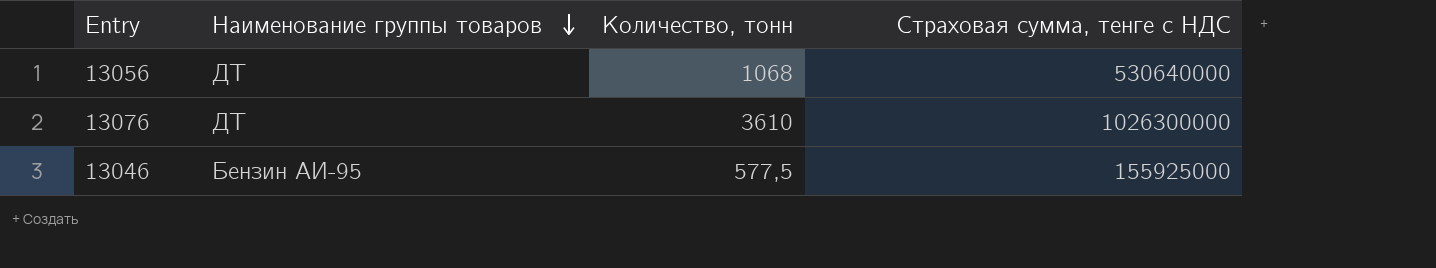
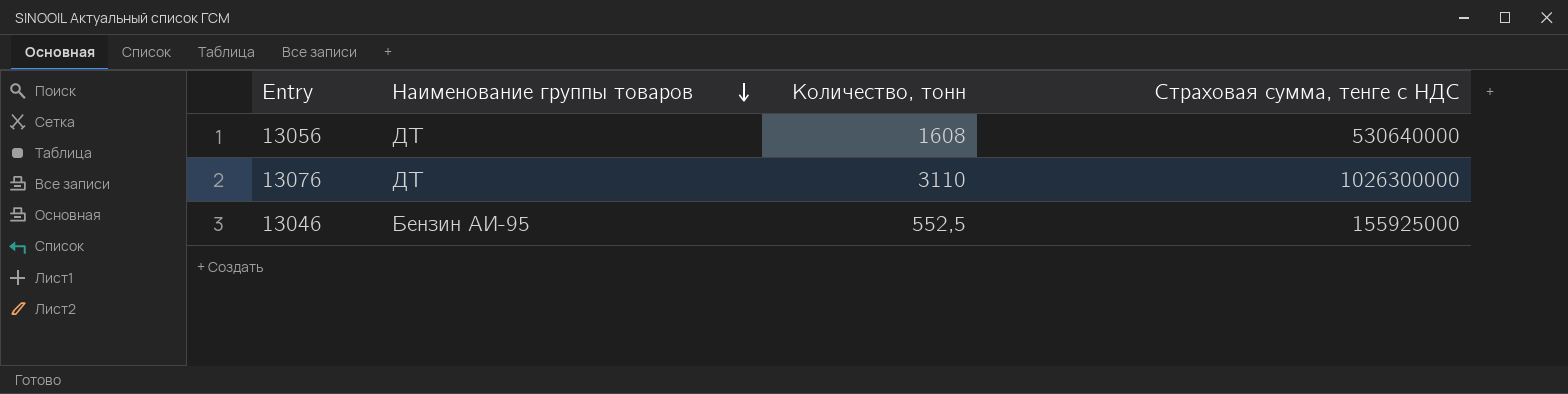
13056 | Количество, тонн: 1068 -> 1608
13076 | Количество, тонн: 3610 -> 3110
13046 | Количество, тонн: 577,5 -> 552,5

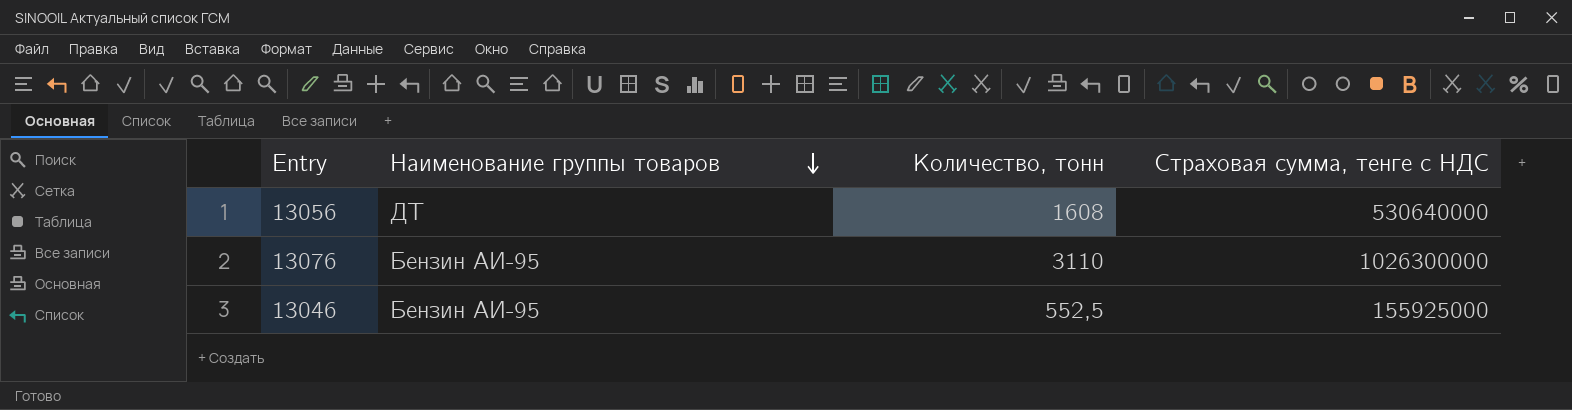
13076 | Наименование группы товаров: ДТ -> Бензин АИ-95

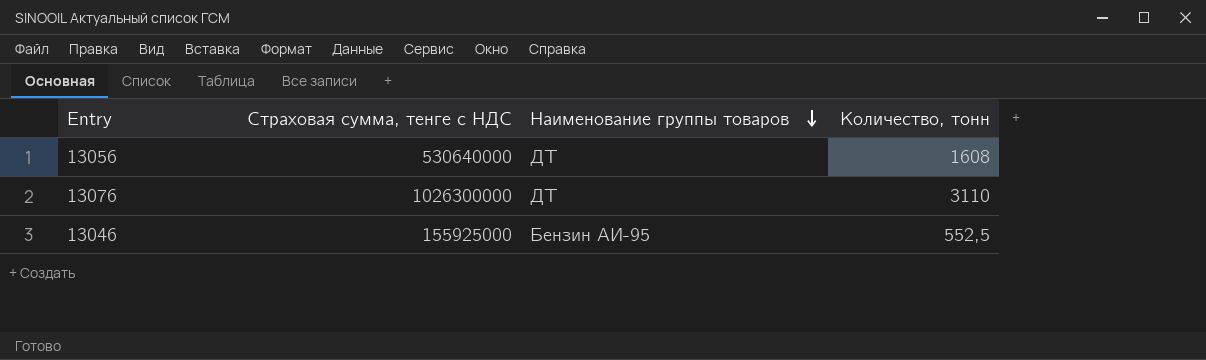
column Страховая сумма, тенге с НДС | position: 4 -> 2
13076 | Наименование группы товаров: Бензин АИ-95 -> ДТ

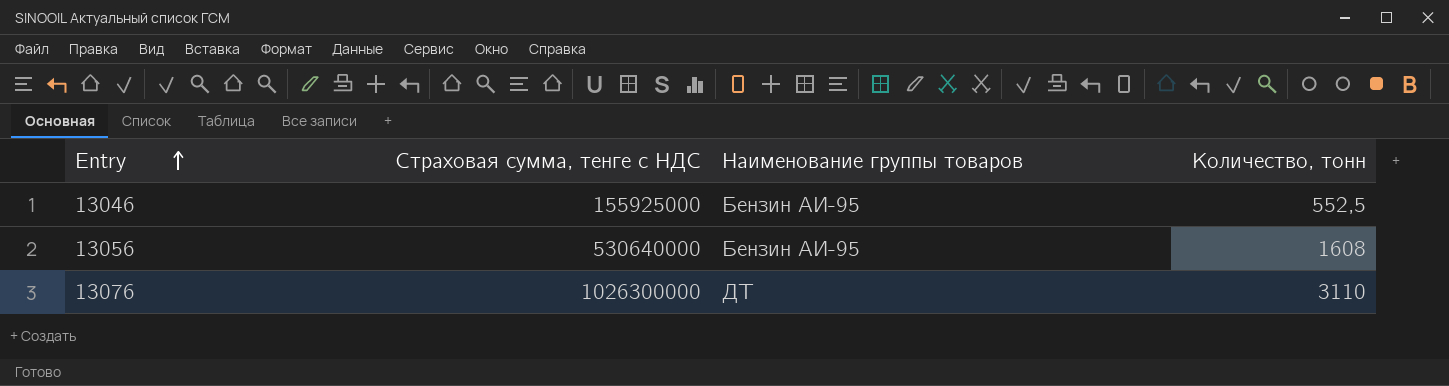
row order: Наименование группы товаров descending -> Entry ascending
13056 | Наименование группы товаров: ДТ -> Бензин АИ-95

